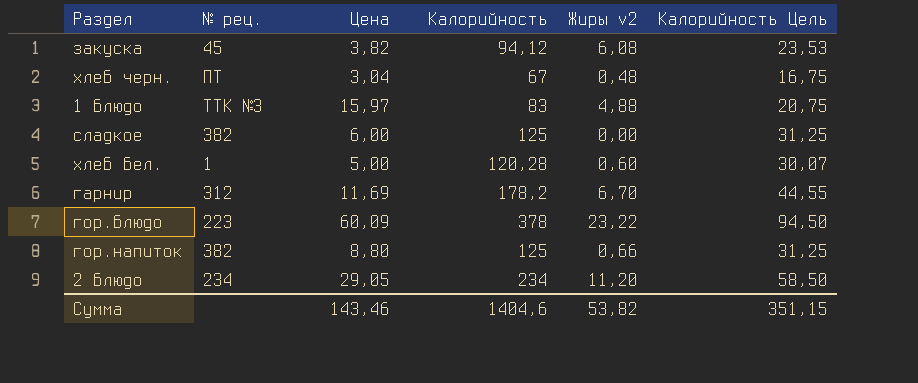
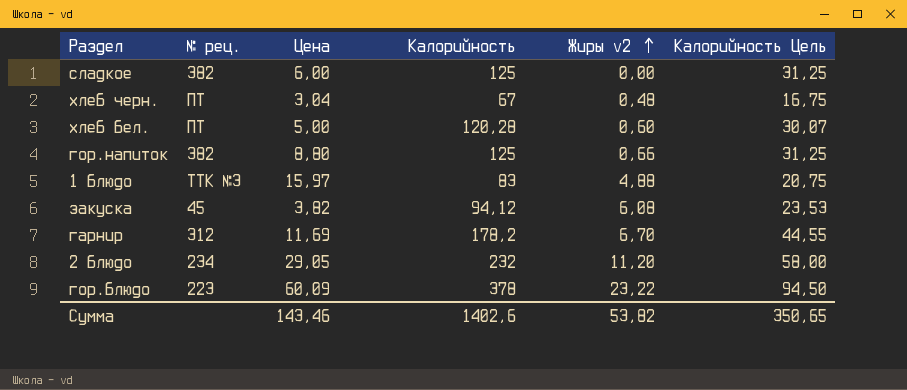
row order: none -> Жиры v2 ascending
хлеб бел. | № рец.: 1 -> ПТ
2 блюдо | Калорийность: 234 -> 232
2 блюдо | Калорийность Цель: 58,50 -> 58,00
Сумма | Калорийность: 1404,6 -> 1402,6
Сумма | Калорийность Цель: 351,15 -> 350,65

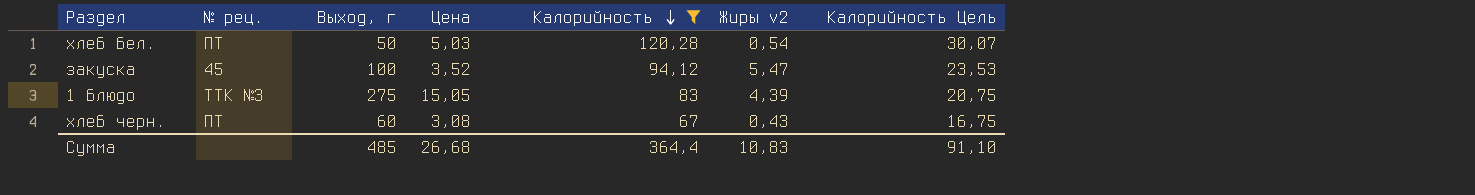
filter: none -> Калорийность <= 120,28
row order: Жиры v2 ascending -> Калорийность descending
column Выход, г | position: none -> 3
хлеб бел. | Цена: 5,00 -> 5,03
хлеб бел. | Жиры v2: 0,60 -> 0,54
закуска | Цена: 3,82 -> 3,52
закуска | Жиры v2: 6,08 -> 5,47
1 блюдо | Цена: 15,97 -> 15,05
1 блюдо | Жиры v2: 4,88 -> 4,39
хлеб черн. | Цена: 3,04 -> 3,08
хлеб черн. | Жиры v2: 0,48 -> 0,43
Сумма | Цена: 143,46 -> 26,68
Сумма | Калорийность: 1402,6 -> 364,4
Сумма | Жиры v2: 53,82 -> 10,83
Сумма | Калорийность Цель: 350,65 -> 91,10

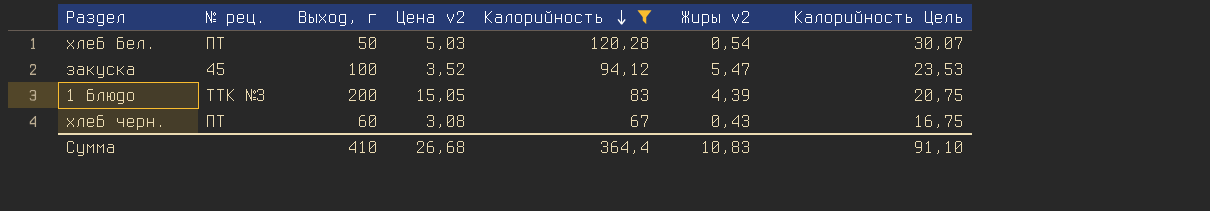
column name: Цена -> Цена v2
1 блюдо | Выход, г: 275 -> 200
Сумма | Выход, г: 485 -> 410

